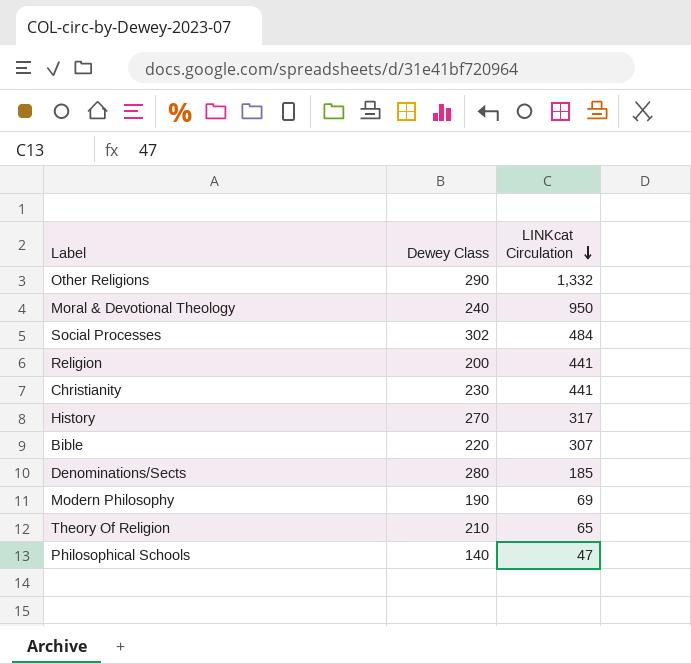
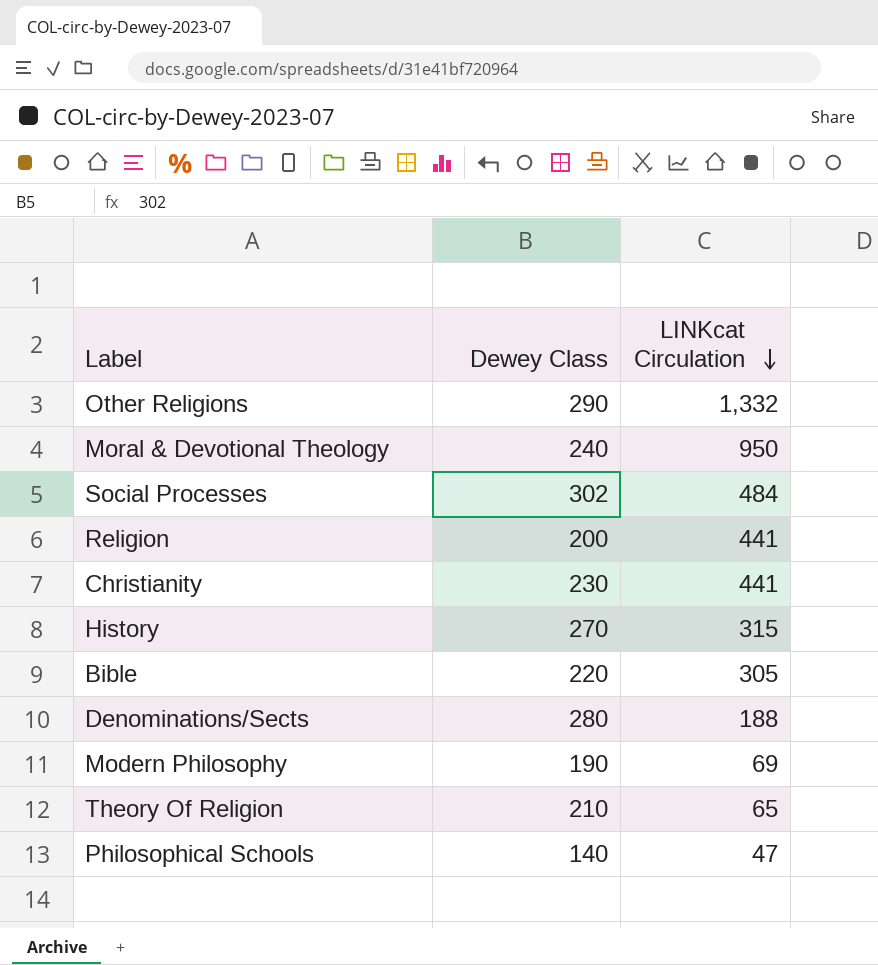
History | LINKcat Circulation: 317 -> 315
Bible | LINKcat Circulation: 307 -> 305
Denominations/Sects | LINKcat Circulation: 185 -> 188

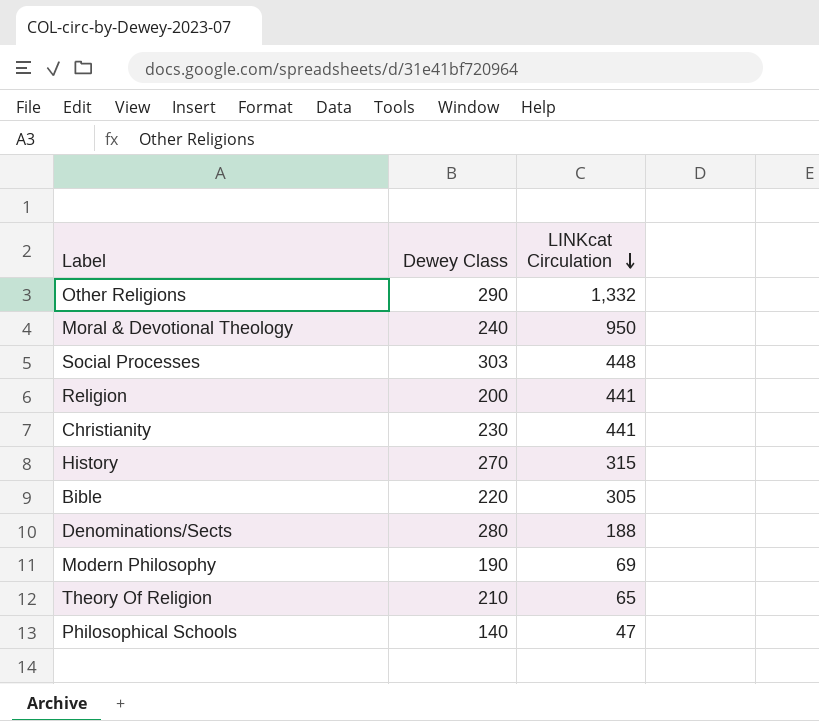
Social Processes | Dewey Class: 302 -> 303
Social Processes | LINKcat Circulation: 484 -> 448

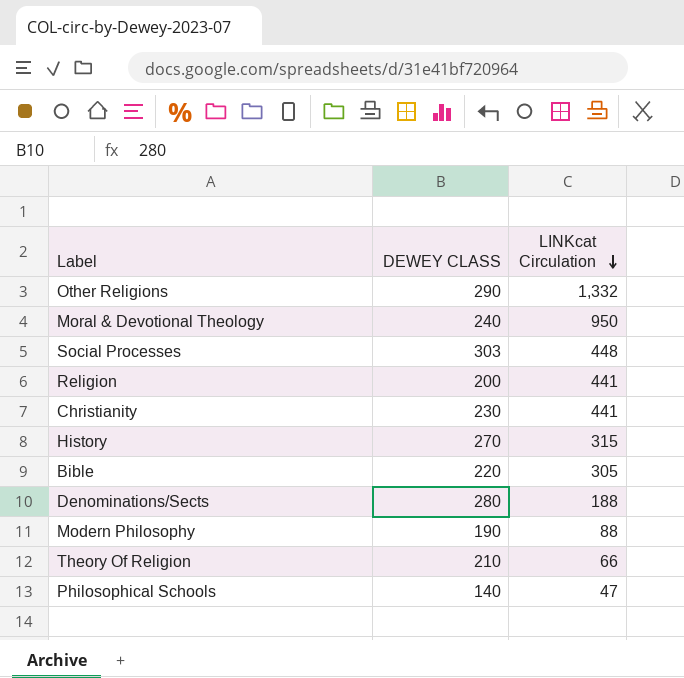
column name: Dewey Class -> DEWEY CLASS
Modern Philosophy | LINKcat Circulation: 69 -> 88
Theory Of Religion | LINKcat Circulation: 65 -> 66

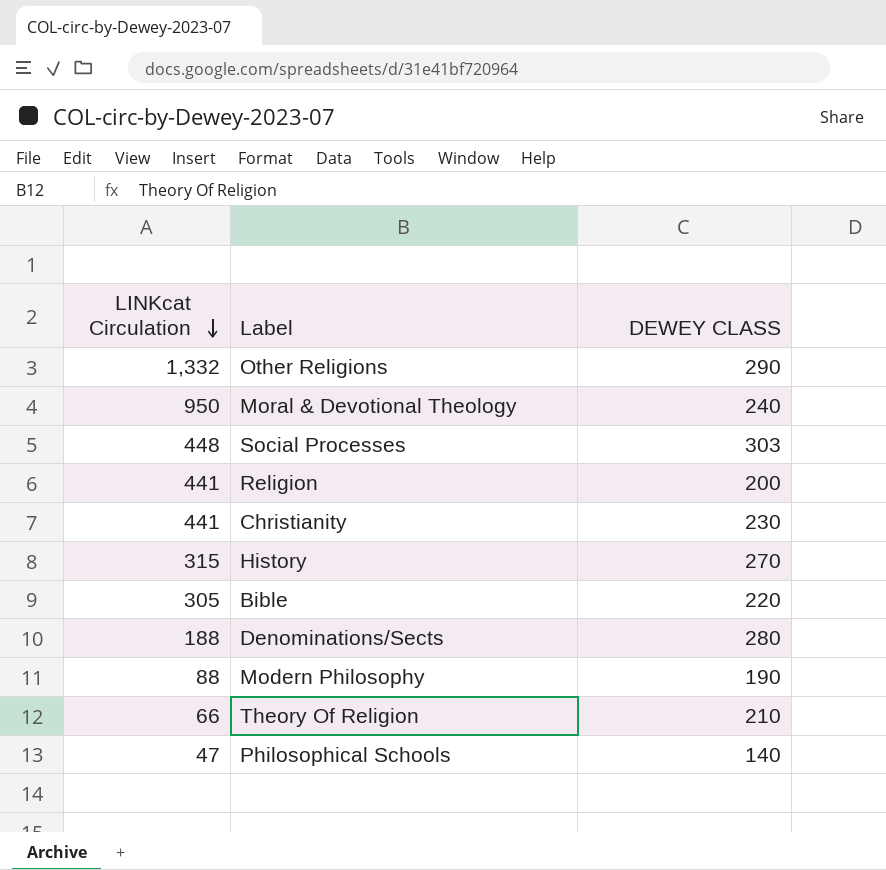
column LINKcat Circulation | position: 3 -> 1

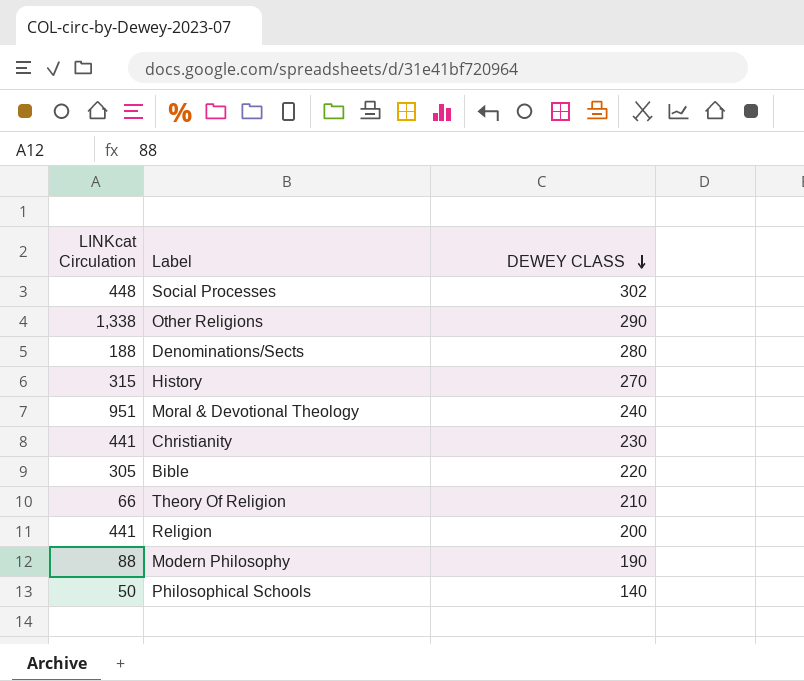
row order: LINKcat Circulation descending -> DEWEY CLASS descending
Social Processes | DEWEY CLASS: 303 -> 302
Other Religions | LINKcat Circulation: 1,332 -> 1,338
Moral & Devotional Theology | LINKcat Circulation: 950 -> 951
Philosophical Schools | LINKcat Circulation: 47 -> 50

